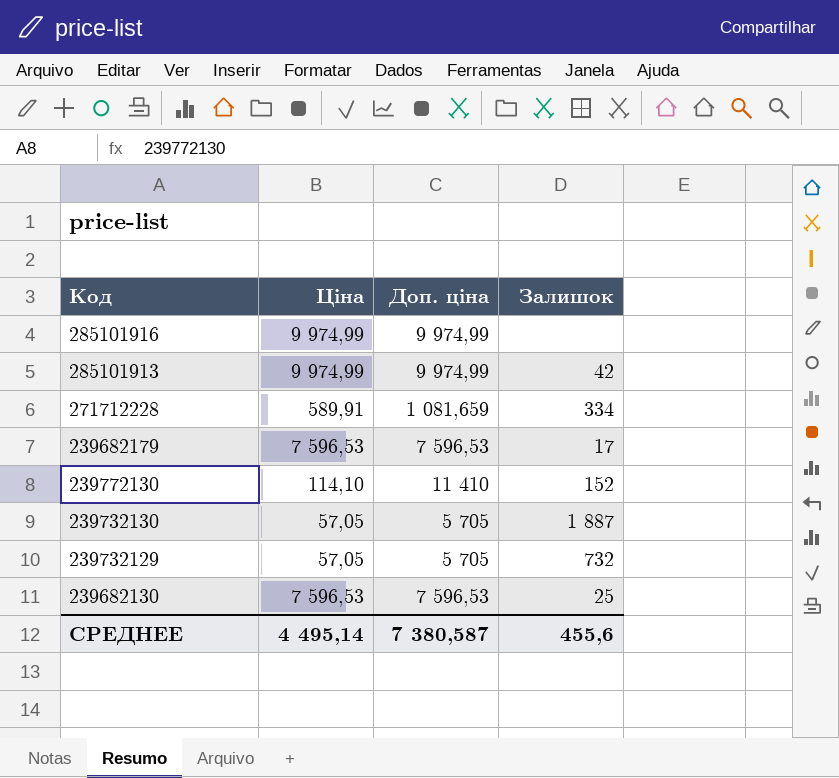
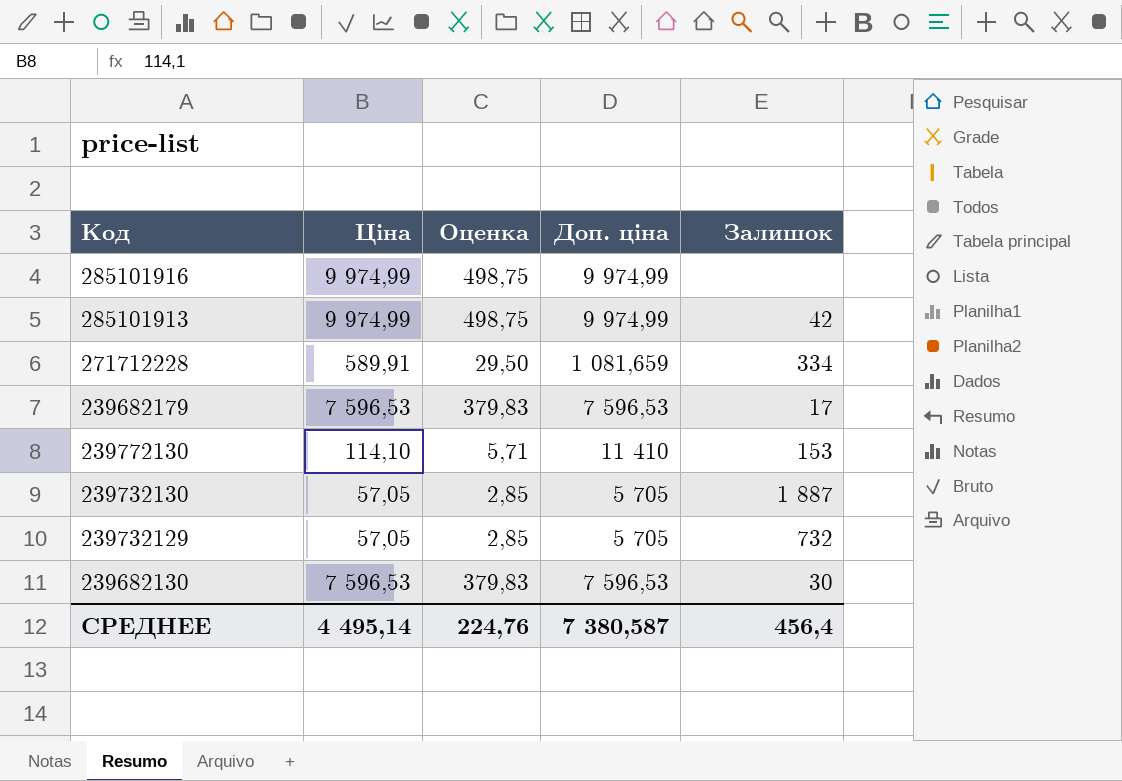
column Оценка | formula: none -> [Ціна] * 0,05
239772130 | Залишок: 152 -> 153
239682130 | Залишок: 25 -> 30
СРЕДНЕЕ | Залишок: 455,6 -> 456,4

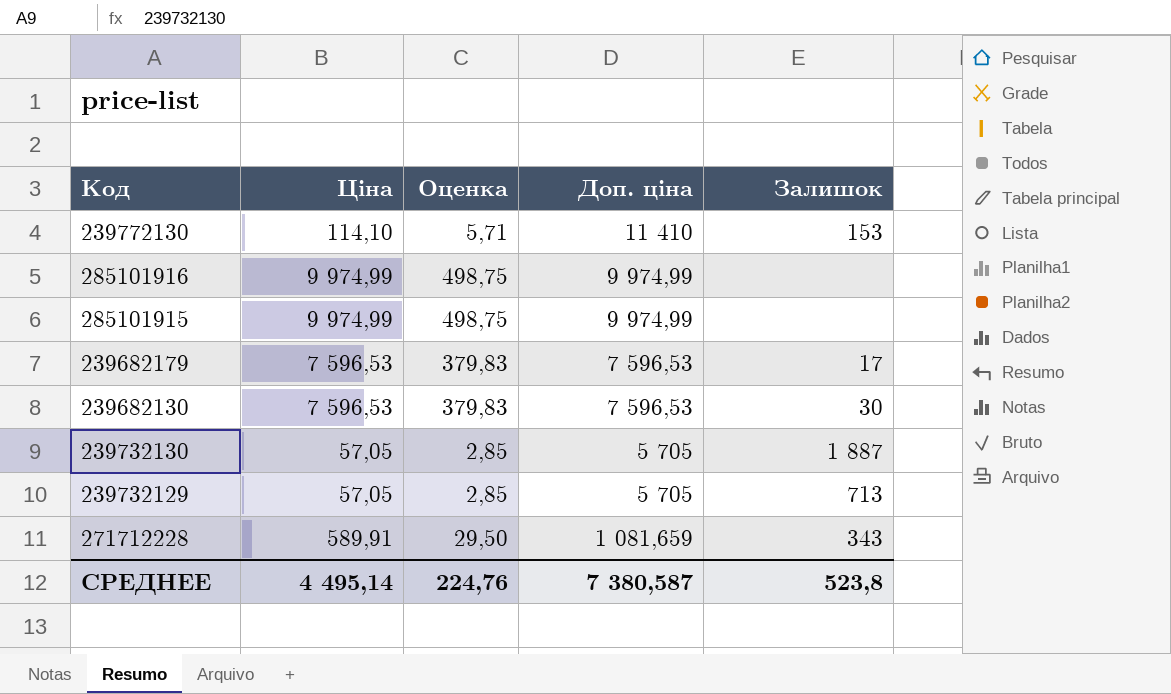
row order: none -> Доп. ціна descending
row 285101913: 9 974,99 | 498,75 | 9 974,99 | 42 -> none
row 285101915: none -> 9 974,99 | 498,75 | 9 974,99 | none
239732129 | Залишок: 732 -> 713
271712228 | Залишок: 334 -> 343
СРЕДНЕЕ | Залишок: 456,4 -> 523,8

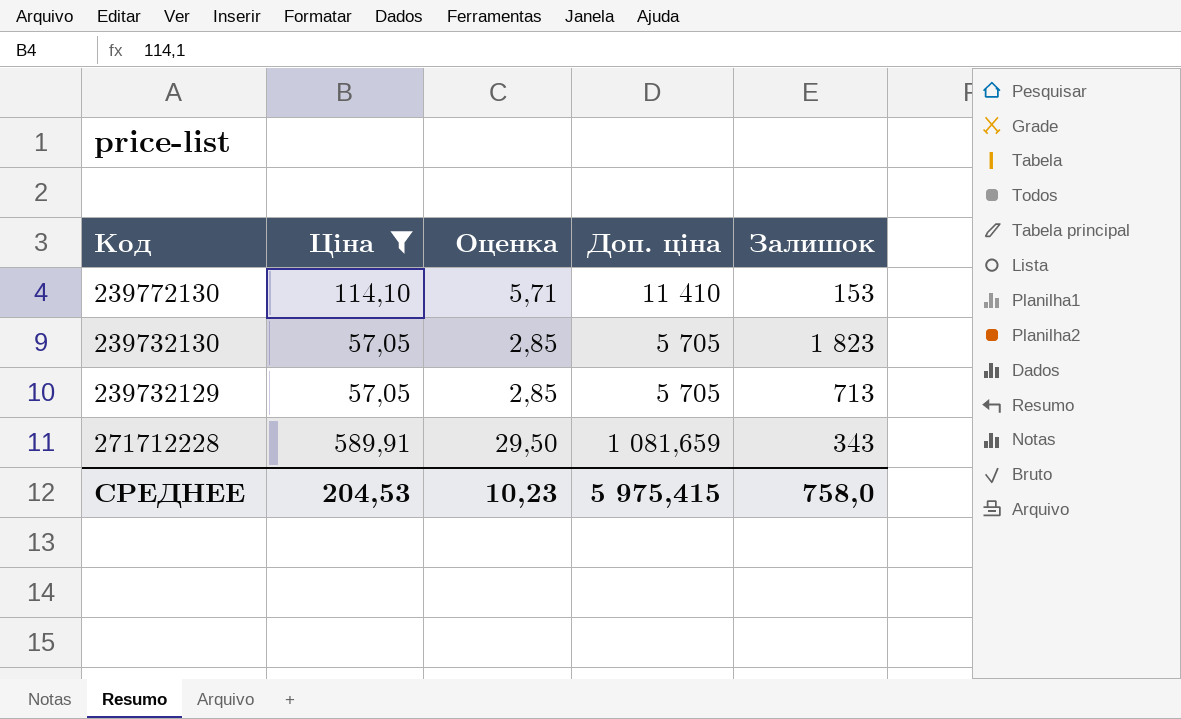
filter: none -> Ціна <= 589,91
239732130 | Залишок: 1 887 -> 1 823
СРЕДНЕЕ | Ціна: 4 495,14 -> 204,53
СРЕДНЕЕ | Оценка: 224,76 -> 10,23
СРЕДНЕЕ | Доп. ціна: 7 380,587 -> 5 975,415
СРЕДНЕЕ | Залишок: 523,8 -> 758,0

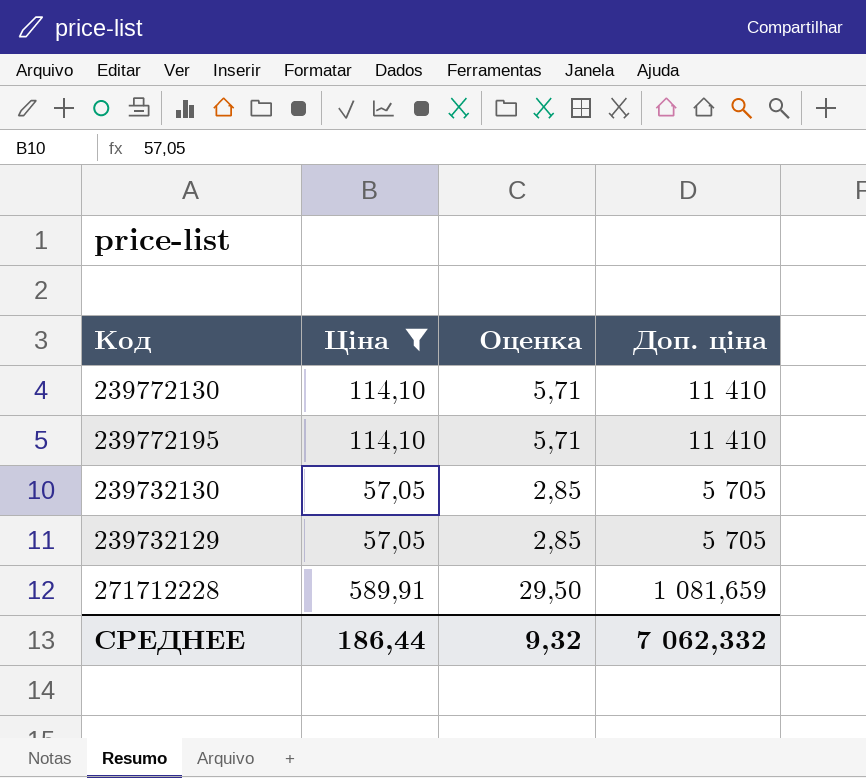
column Залишок | position: 5 -> none
row 239772195: none -> 114,10 | 5,71 | 11 410
СРЕДНЕЕ | Ціна: 204,53 -> 186,44
СРЕДНЕЕ | Оценка: 10,23 -> 9,32
СРЕДНЕЕ | Доп. ціна: 5 975,415 -> 7 062,332

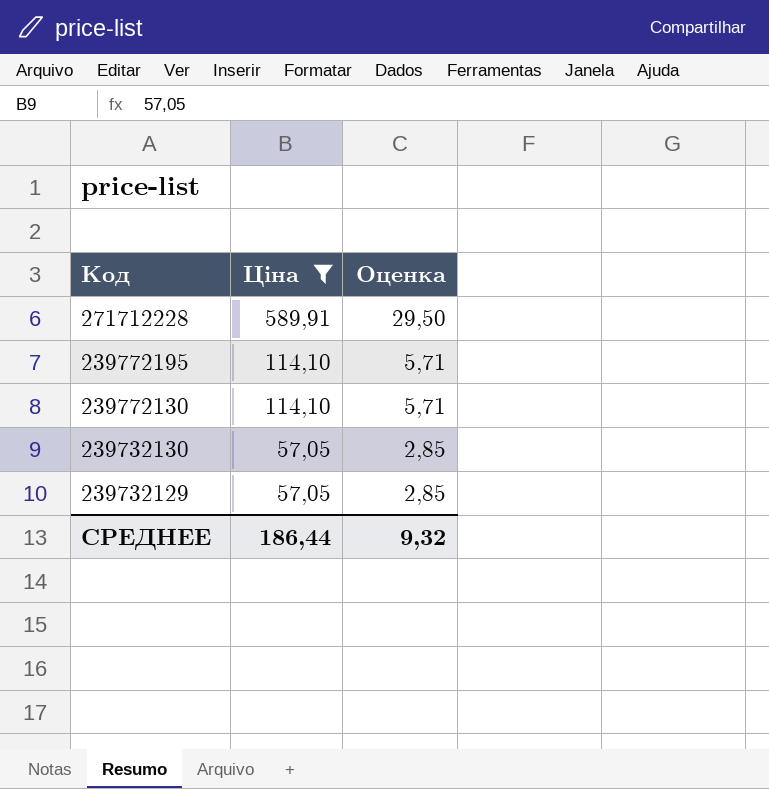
row order: Доп. ціна descending -> Код descending
column Доп. ціна | position: 4 -> none

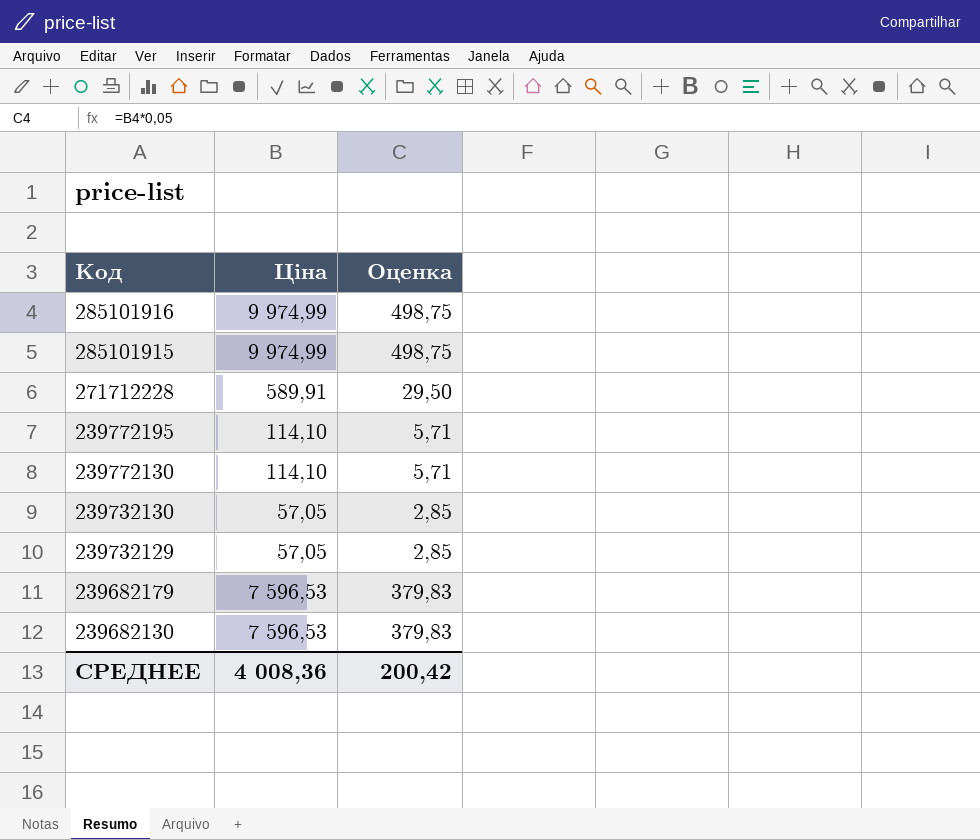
filter: Ціна <= 589,91 -> none
СРЕДНЕЕ | Ціна: 186,44 -> 4 008,36
СРЕДНЕЕ | Оценка: 9,32 -> 200,42

